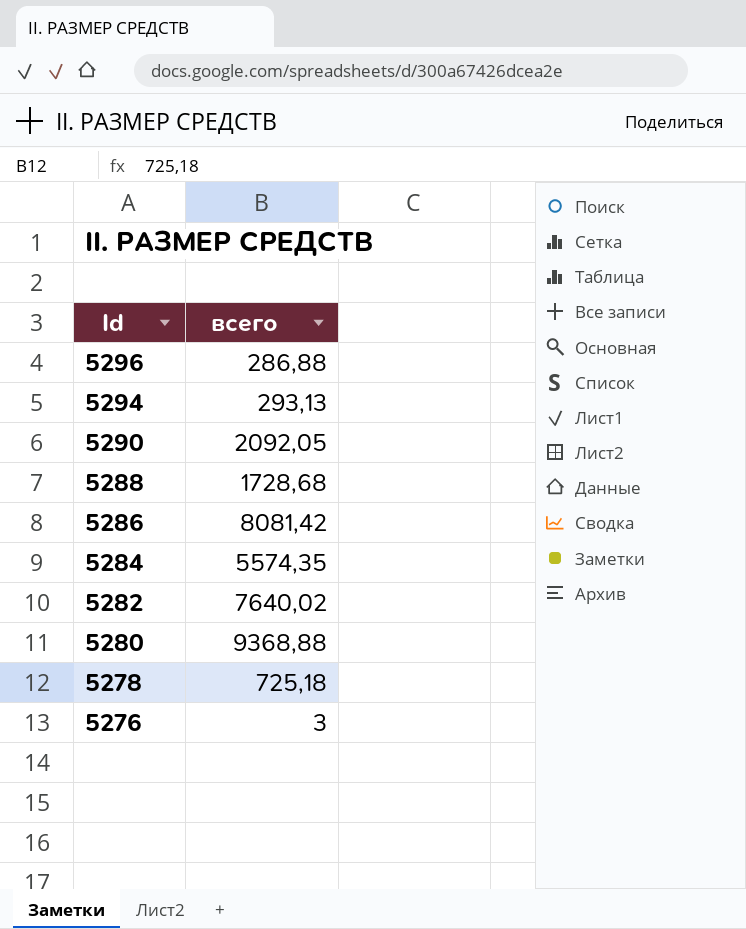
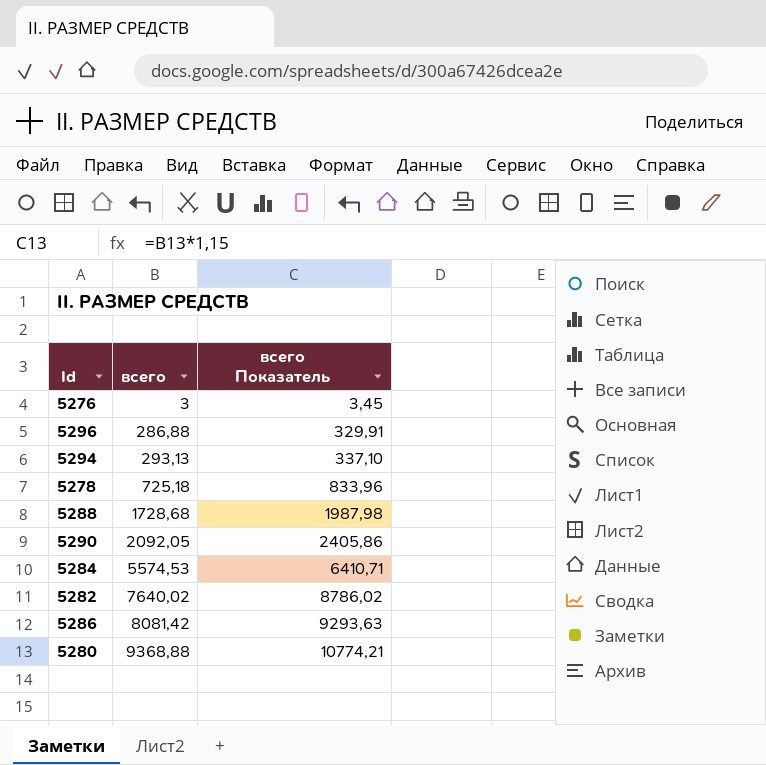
row order: Id descending -> всего ascending
column всего Показатель | formula: none -> [всего] * 1,15
5284 | всего: 5574,35 -> 5574,53

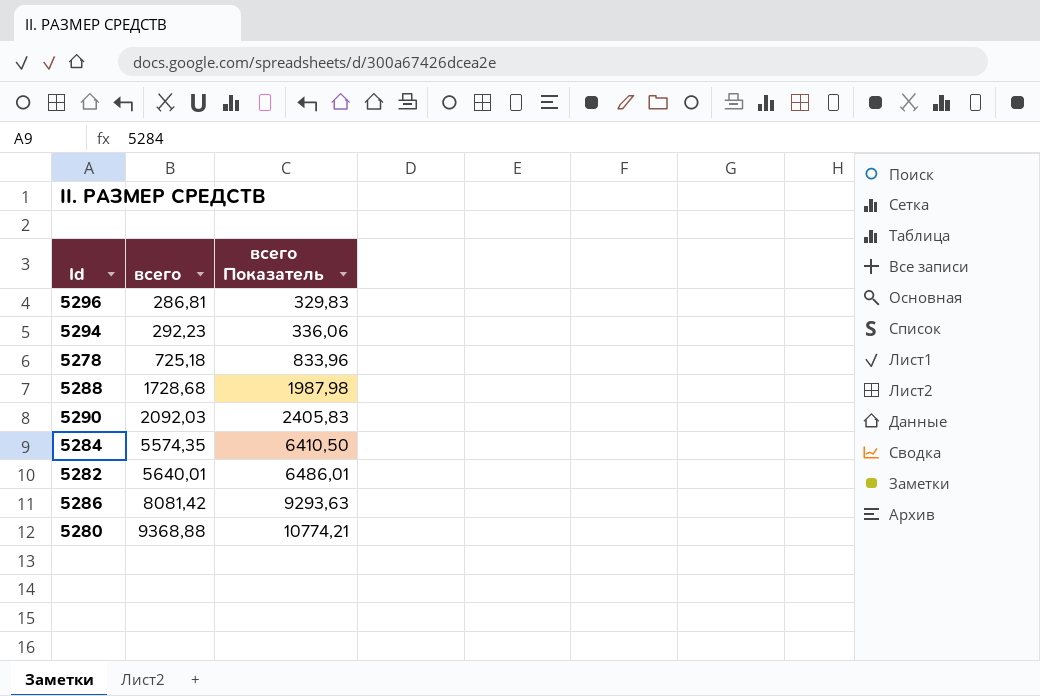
row 5276: 3 | 3,45 -> none
5296 | всего: 286,88 -> 286,81
5296 | всего Показатель: 329,91 -> 329,83
5294 | всего: 293,13 -> 292,23
5294 | всего Показатель: 337,10 -> 336,06
5290 | всего: 2092,05 -> 2092,03
5290 | всего Показатель: 2405,86 -> 2405,83
5284 | всего: 5574,53 -> 5574,35
5284 | всего Показатель: 6410,71 -> 6410,50
5282 | всего: 7640,02 -> 5640,01
5282 | всего Показатель: 8786,02 -> 6486,01

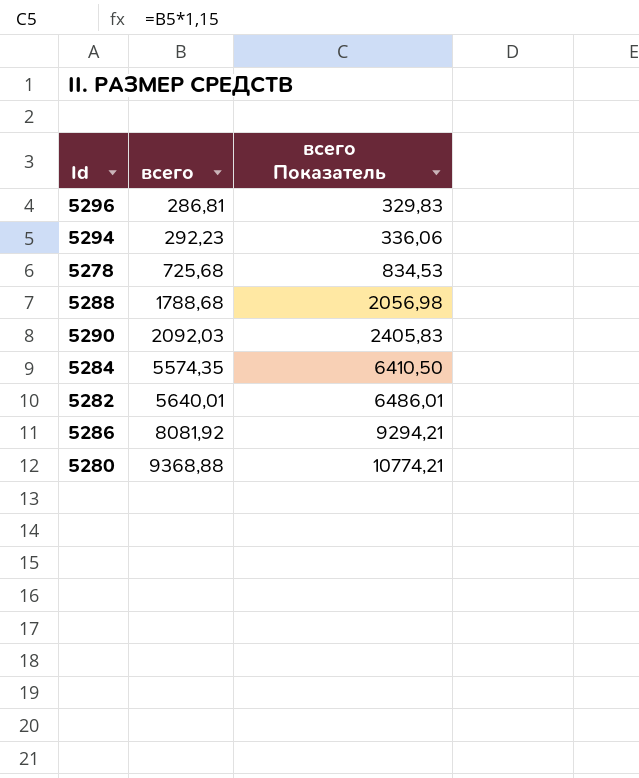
5278 | всего: 725,18 -> 725,68
5278 | всего Показатель: 833,96 -> 834,53
5288 | всего: 1728,68 -> 1788,68
5288 | всего Показатель: 1987,98 -> 2056,98
5286 | всего: 8081,42 -> 8081,92
5286 | всего Показатель: 9293,63 -> 9294,21

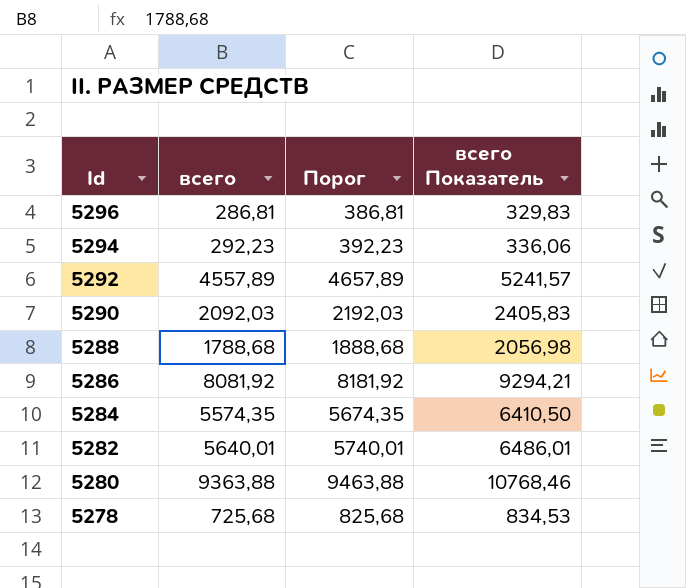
row order: всего ascending -> Id descending
column Порог | formula: none -> [всего] + 100
row 5292: none -> 4557,89 | 4657,89 | 5241,57
5280 | всего: 9368,88 -> 9363,88
5280 | всего Показатель: 10774,21 -> 10768,46

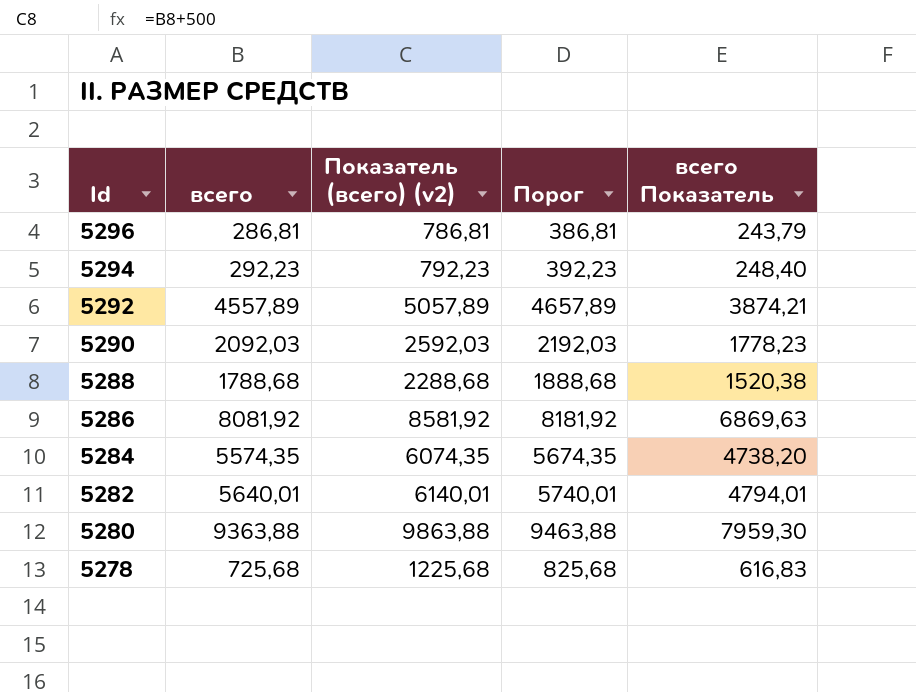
column Показатель (всего) (v2) | formula: none -> [всего] + 500
column всего Показатель | formula: [всего] * 1,15 -> [всего] * 0,85

